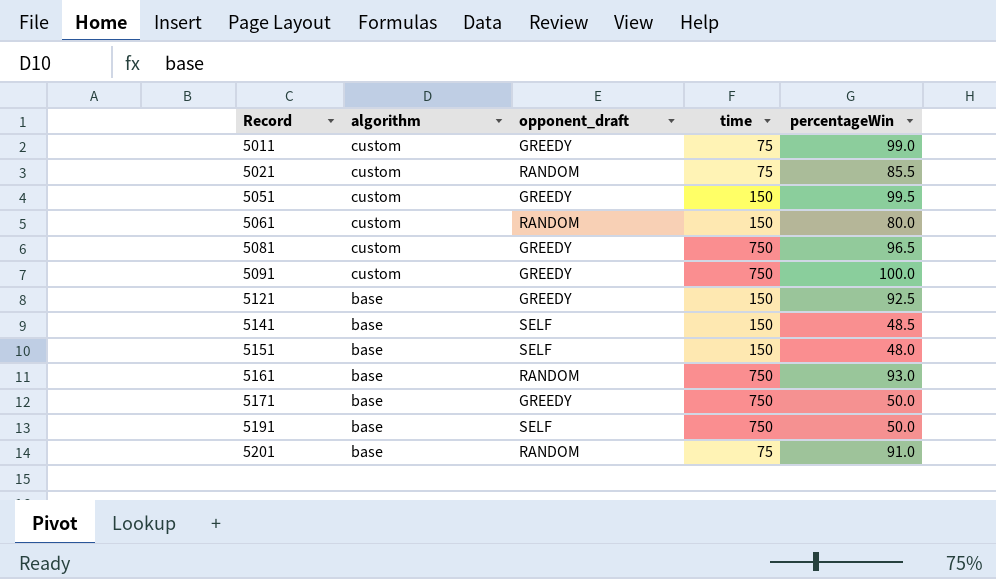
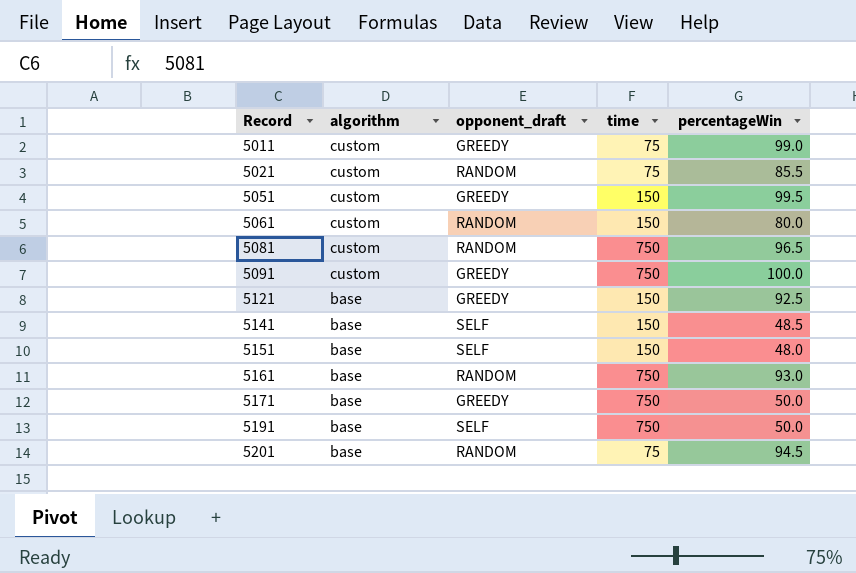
5081 | opponent_draft: GREEDY -> RANDOM
5201 | percentageWin: 91.0 -> 94.5

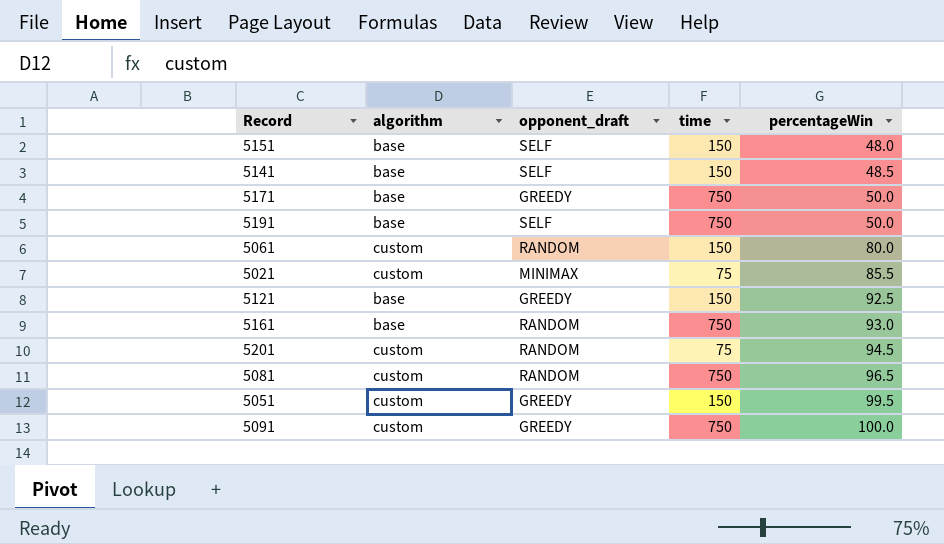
row order: Record ascending -> percentageWin ascending
row 5011: custom | GREEDY | 75 | 99.0 -> none
5021 | opponent_draft: RANDOM -> MINIMAX
5201 | algorithm: base -> custom

